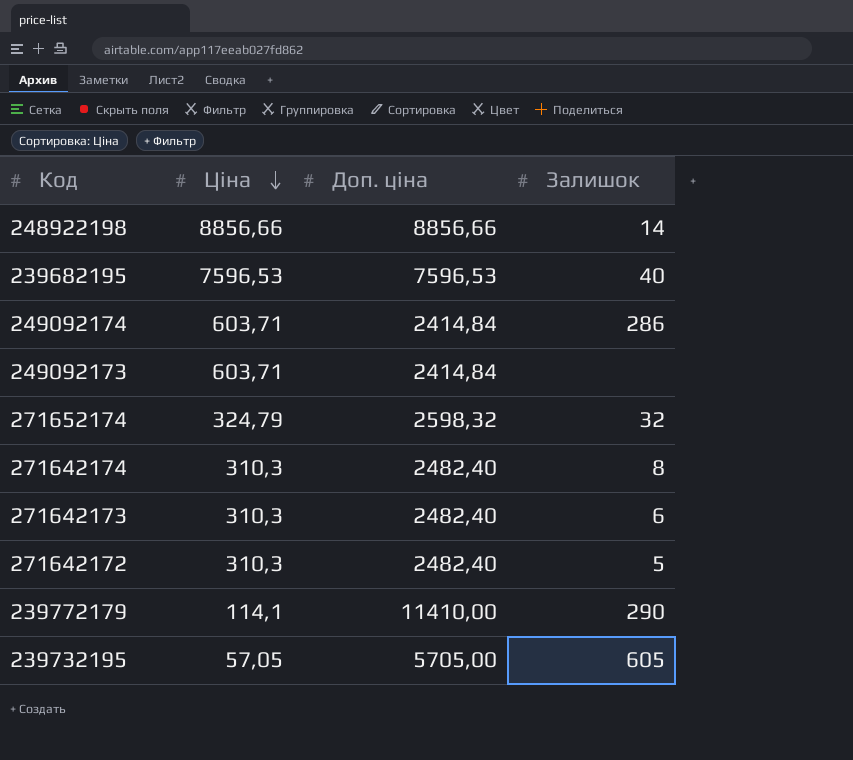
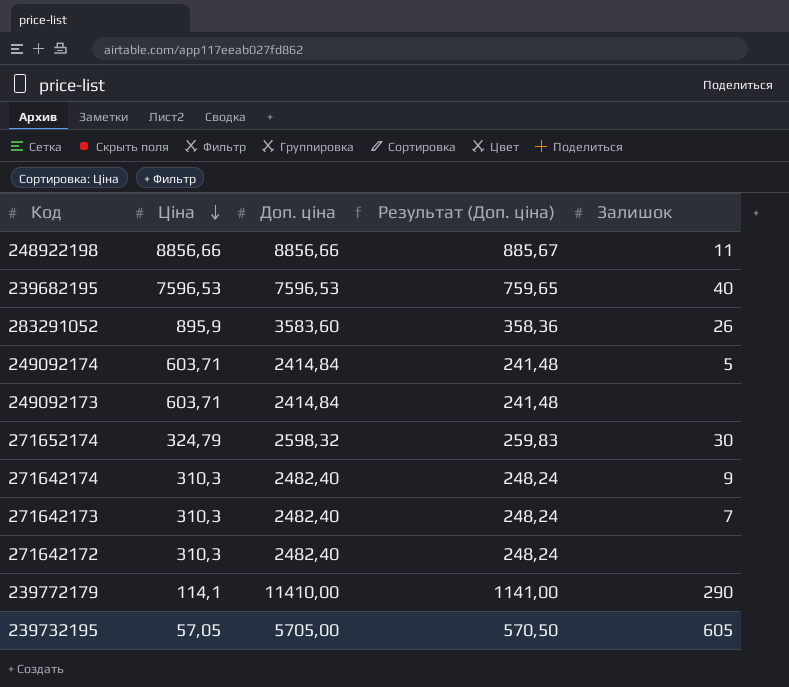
column Результат (Доп. ціна) | formula: none -> [Доп. ціна] * 0,1
248922198 | Залишок: 14 -> 11
row 283291052: none -> 895,9 | 3583,60 | 358,36 | 26
249092174 | Залишок: 286 -> 5
271652174 | Залишок: 32 -> 30
271642174 | Залишок: 8 -> 9
271642173 | Залишок: 6 -> 7
271642172 | Залишок: 5 -> none

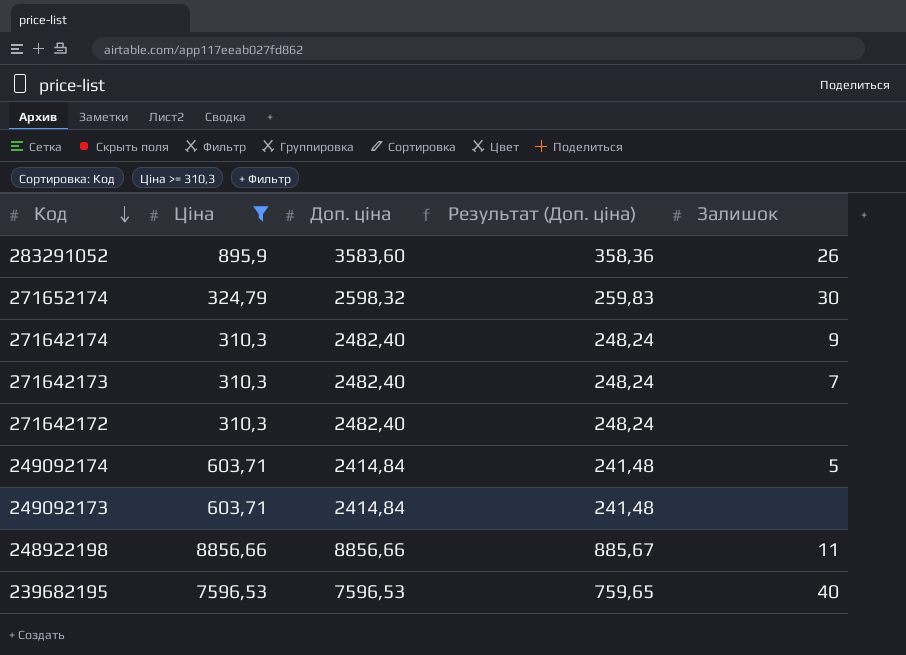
filter: none -> Ціна >= 310,3
row order: Ціна descending -> Код descending

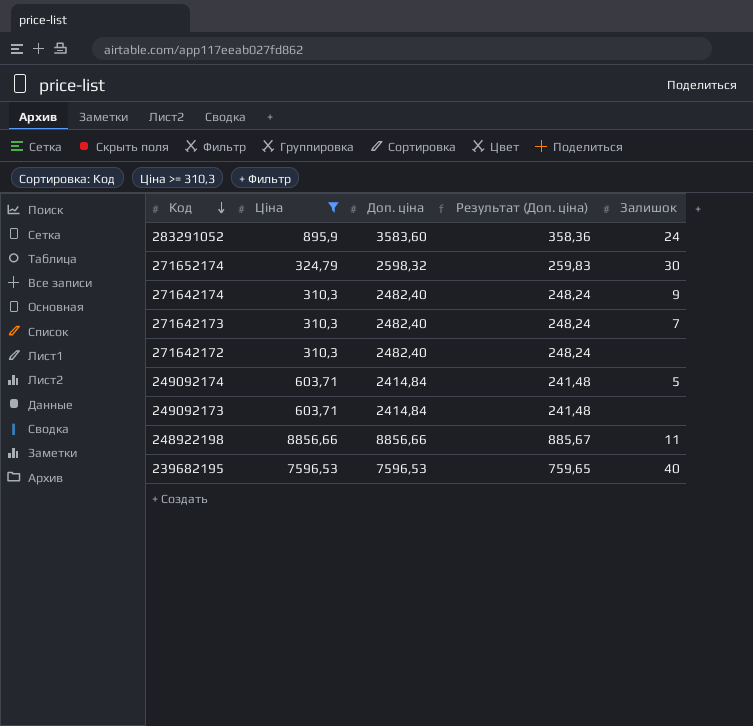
283291052 | Залишок: 26 -> 24

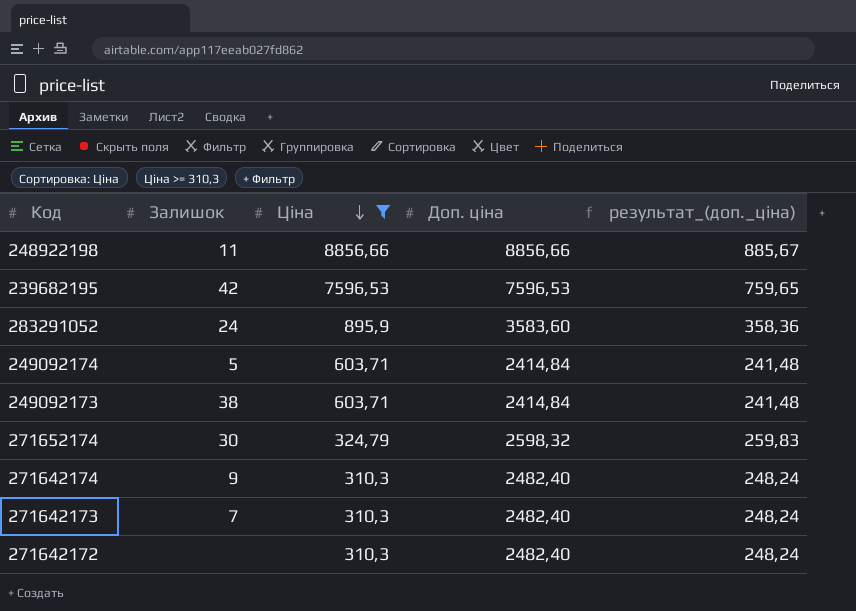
row order: Код descending -> Ціна descending
column Залишок | position: 5 -> 2
column name: Результат (Доп. ціна) -> результат_(доп._ціна)
239682195 | Залишок: 40 -> 42
249092173 | Залишок: none -> 38

